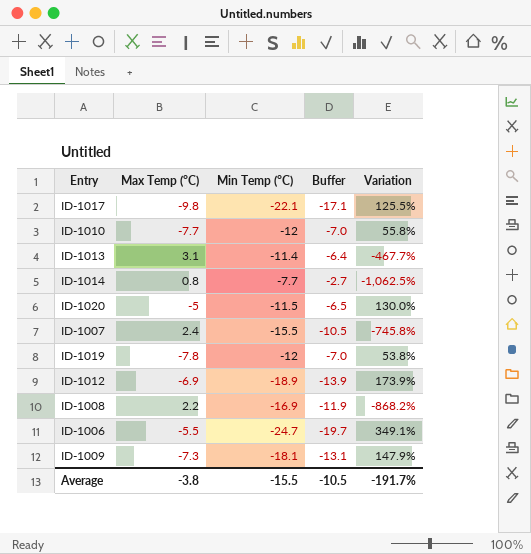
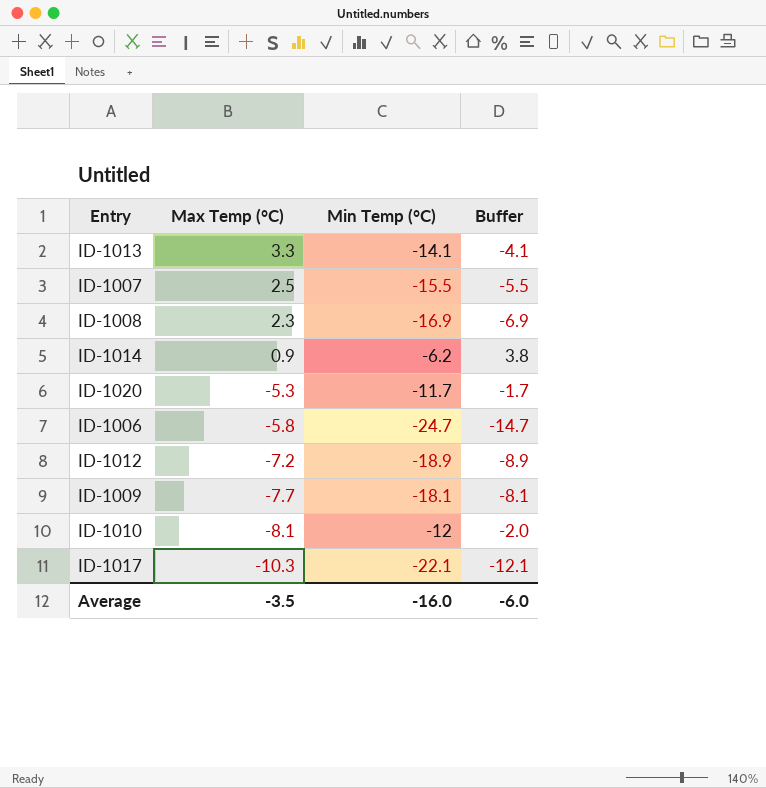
row order: none -> Max Temp (°C) descending
column Variation | formula: ([Min Temp (°C)] - [Max Temp (°C)]) / [Max Temp (°C)] -> none
column Buffer | formula: [Min Temp (°C)] + 5 -> [Min Temp (°C)] + 10
row ID-1019: -7.8 | -12 | -7.0 | 53.8% -> none
ID-1013 | Max Temp (°C): 3.1 -> 3.3
ID-1013 | Min Temp (°C): -11.4 -> -14.1
ID-1007 | Max Temp (°C): 2.4 -> 2.5
ID-1008 | Max Temp (°C): 2.2 -> 2.3
ID-1014 | Max Temp (°C): 0.8 -> 0.9
ID-1014 | Min Temp (°C): -7.7 -> -6.2
ID-1020 | Max Temp (°C): -5 -> -5.3
ID-1020 | Min Temp (°C): -11.5 -> -11.7
ID-1006 | Max Temp (°C): -5.5 -> -5.8
ID-1012 | Max Temp (°C): -6.9 -> -7.2
ID-1009 | Max Temp (°C): -7.3 -> -7.7
ID-1010 | Max Temp (°C): -7.7 -> -8.1
ID-1017 | Max Temp (°C): -9.8 -> -10.3
Average | Max Temp (°C): -3.8 -> -3.5
Average | Min Temp (°C): -15.5 -> -16.0
Average | Buffer: -10.5 -> -6.0

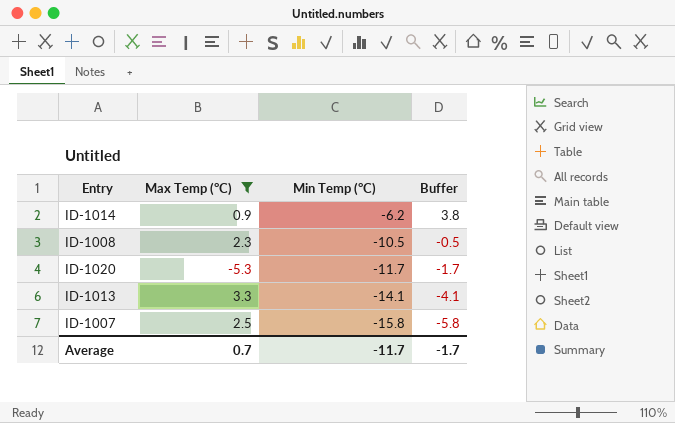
filter: none -> Max Temp (°C) >= -5.3
row order: Max Temp (°C) descending -> Min Temp (°C) descending
ID-1008 | Min Temp (°C): -16.9 -> -10.5
ID-1008 | Buffer: -6.9 -> -0.5
ID-1007 | Min Temp (°C): -15.5 -> -15.8
ID-1007 | Buffer: -5.5 -> -5.8
Average | Max Temp (°C): -3.5 -> 0.7
Average | Min Temp (°C): -16.0 -> -11.7
Average | Buffer: -6.0 -> -1.7

